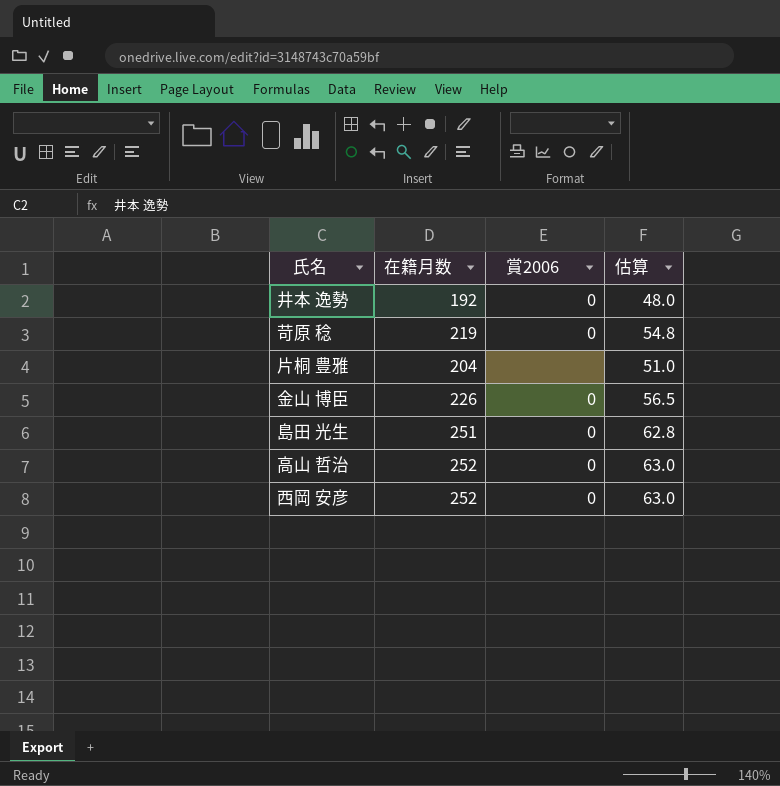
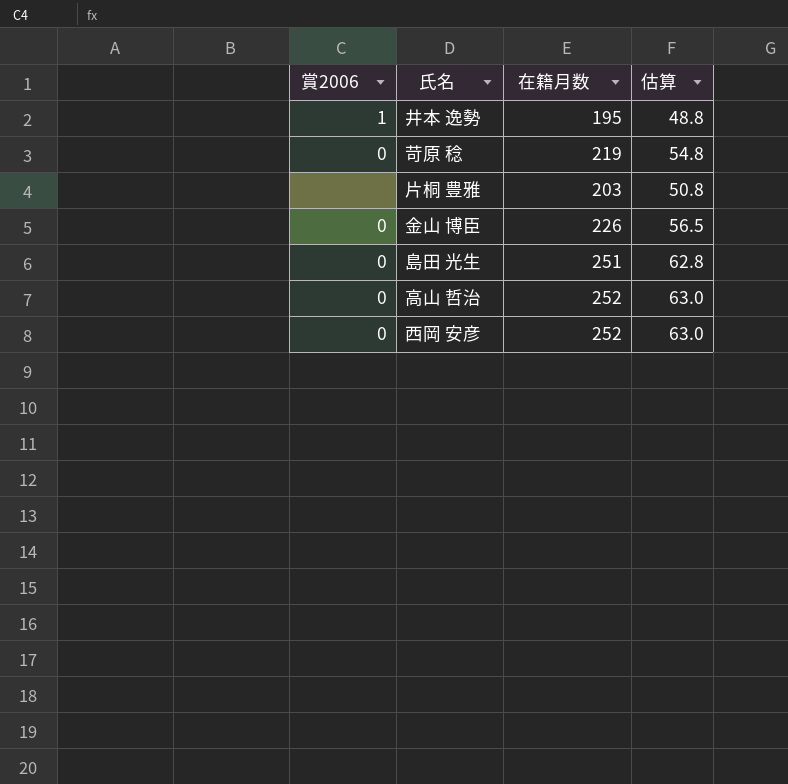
column 賞2006 | position: 3 -> 1
井本 逸勢 | 賞2006: 0 -> 1
井本 逸勢 | 在籍月数: 192 -> 195
井本 逸勢 | 估算: 48.0 -> 48.8
片桐 豊雅 | 在籍月数: 204 -> 203
片桐 豊雅 | 估算: 51.0 -> 50.8

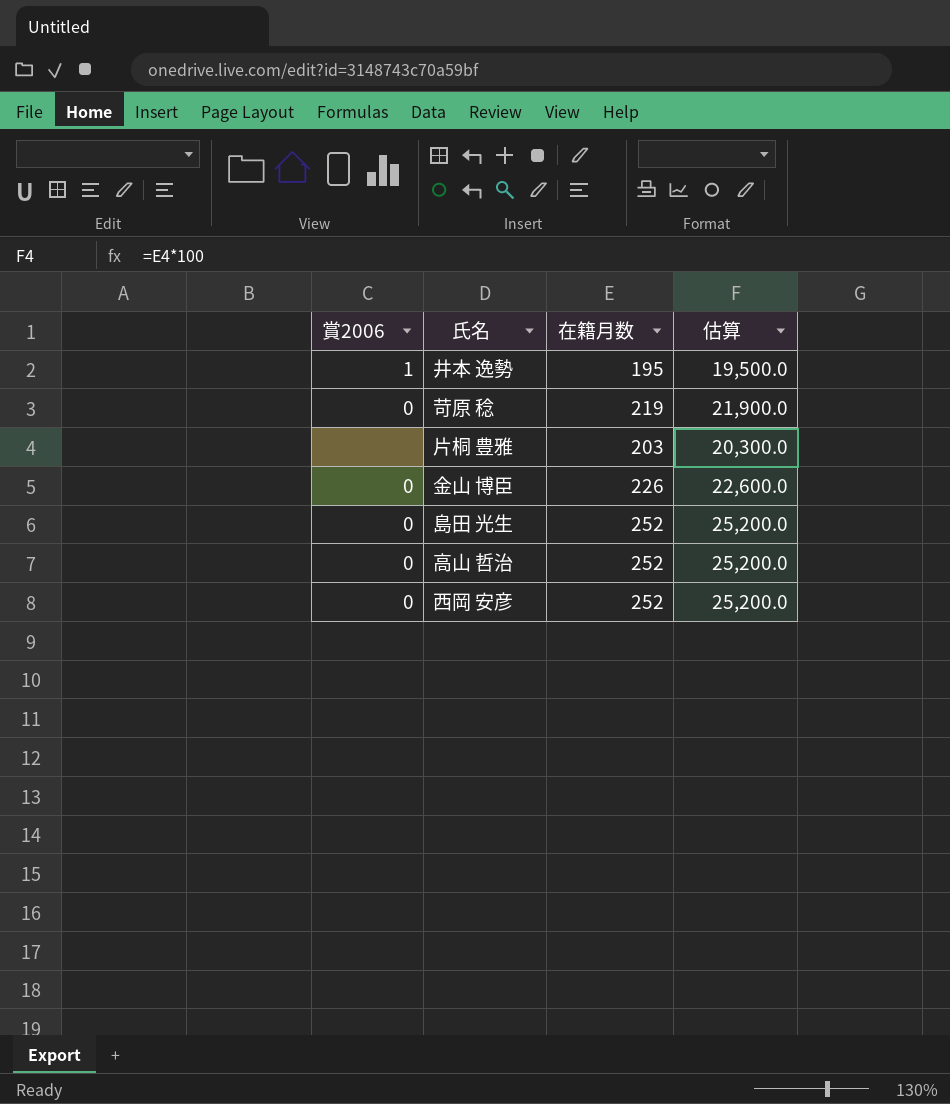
column 估算 | formula: [在籍月数] * 0.25 -> [在籍月数] * 100
島田 光生 | 在籍月数: 251 -> 252

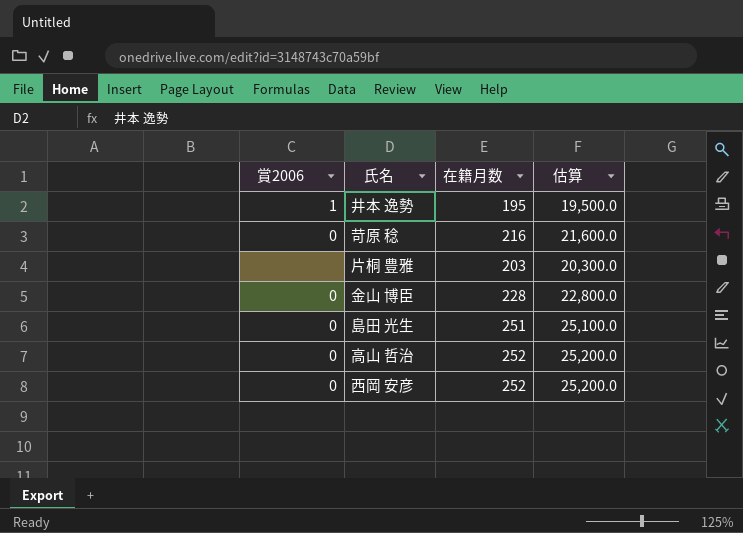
苛原 稔 | 在籍月数: 219 -> 216
苛原 稔 | 估算: 21,900.0 -> 21,600.0
金山 博臣 | 在籍月数: 226 -> 228
金山 博臣 | 估算: 22,600.0 -> 22,800.0
島田 光生 | 在籍月数: 252 -> 251
島田 光生 | 估算: 25,200.0 -> 25,100.0

